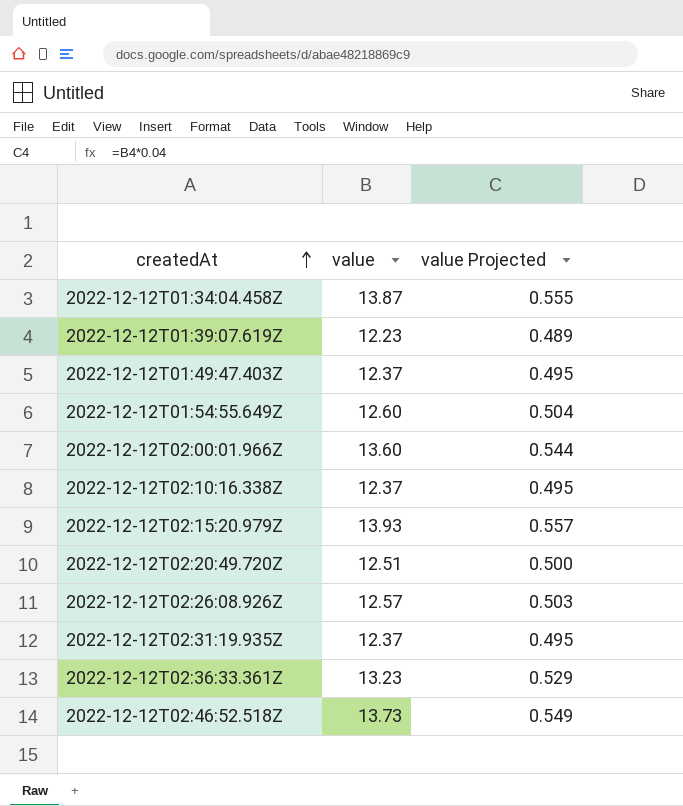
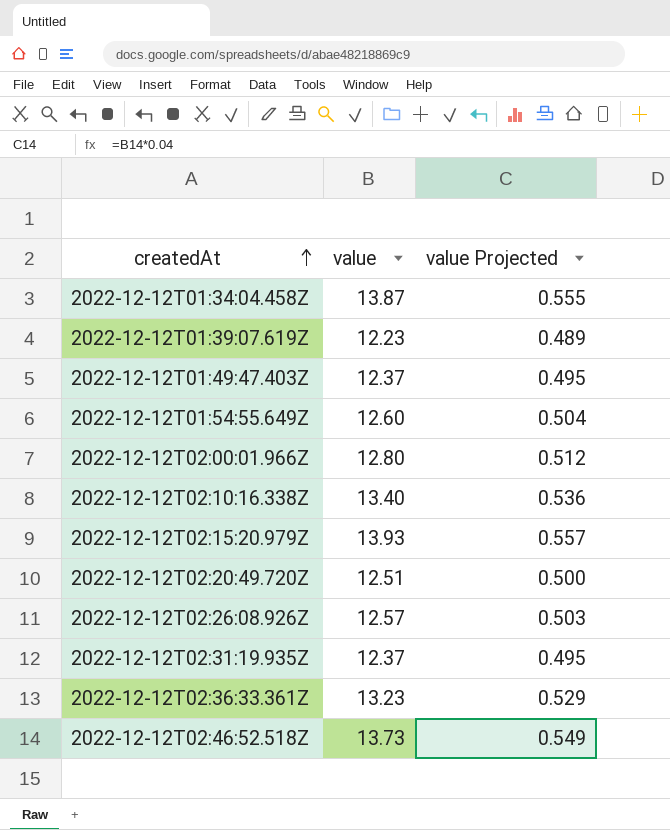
2022-12-12T02:00:01.966Z | value: 13.60 -> 12.80
2022-12-12T02:00:01.966Z | value Projected: 0.544 -> 0.512
2022-12-12T02:10:16.338Z | value: 12.37 -> 13.40
2022-12-12T02:10:16.338Z | value Projected: 0.495 -> 0.536

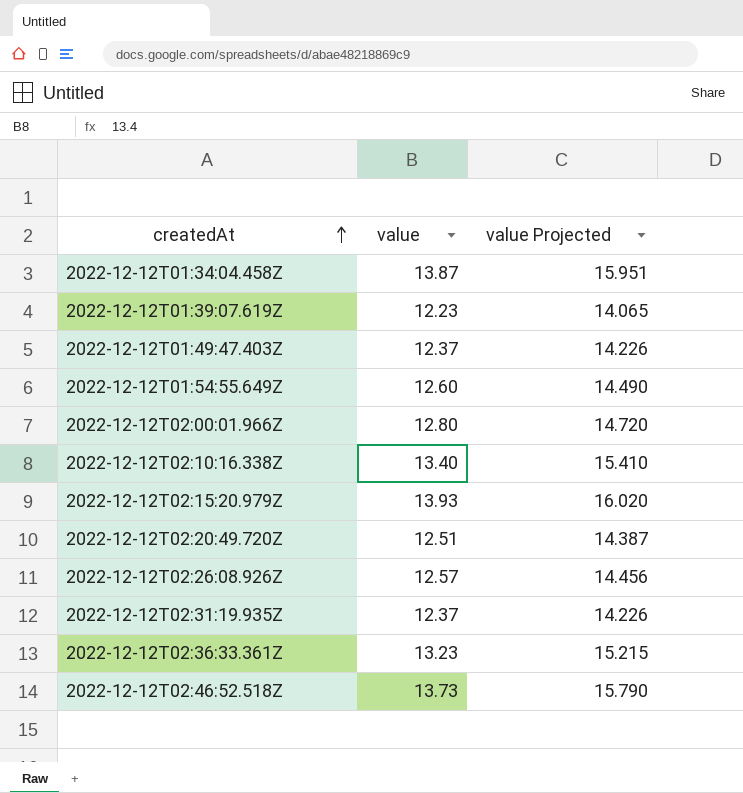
column value Projected | formula: [value] * 0.04 -> [value] * 1.15

